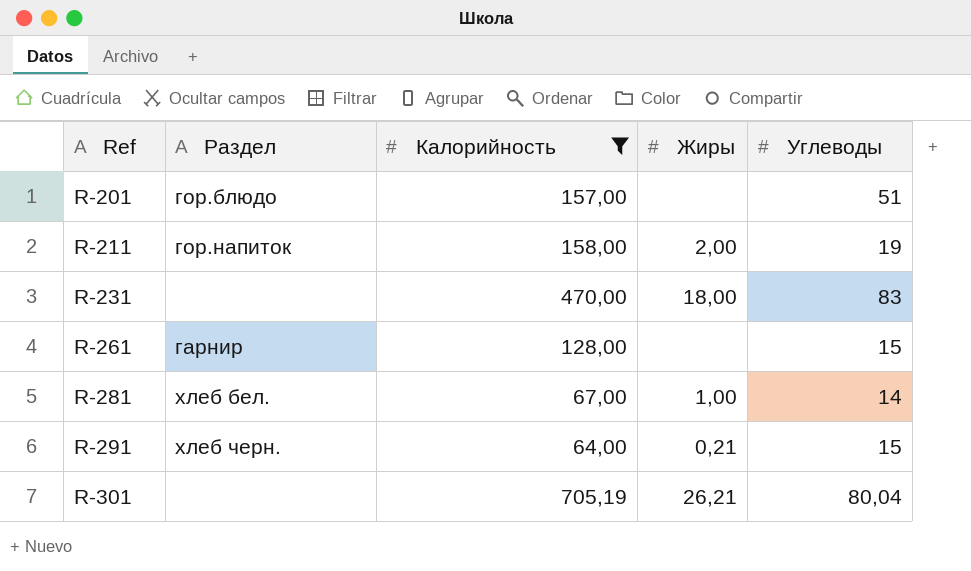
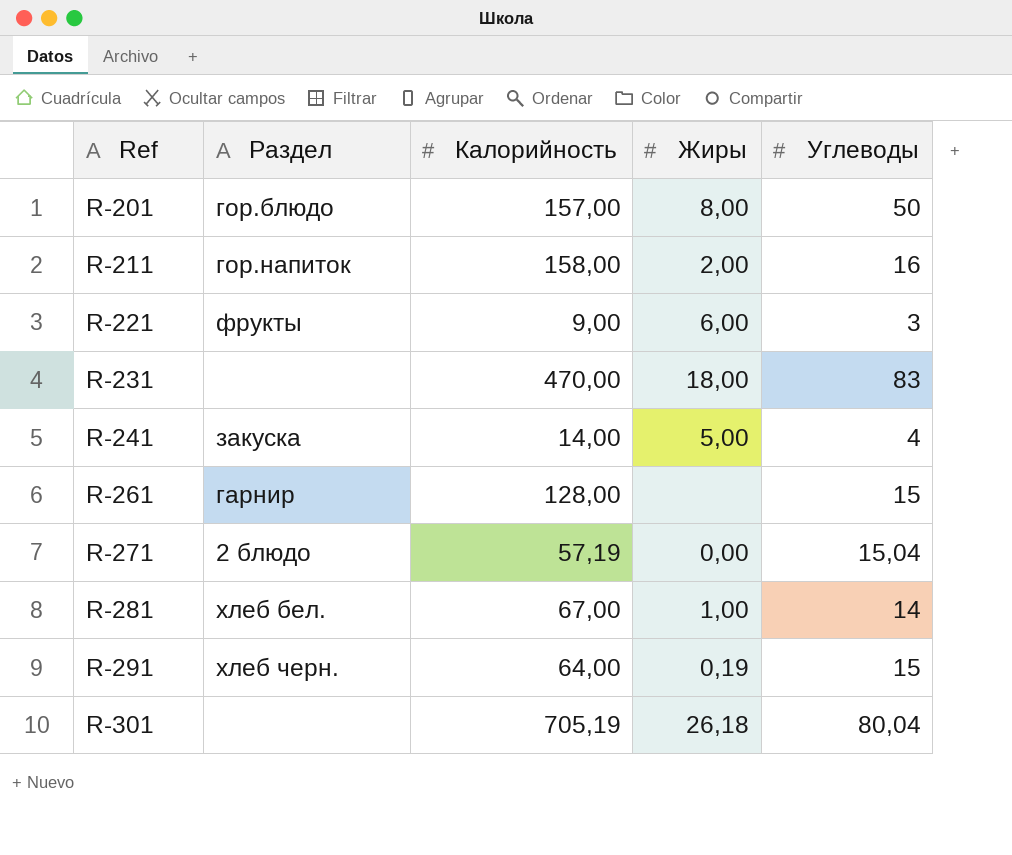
filter: Калорийность >= 64,00 -> none
R-201 | Жиры: none -> 8,00
R-201 | Углеводы: 51 -> 50
R-211 | Углеводы: 19 -> 16
R-291 | Жиры: 0,21 -> 0,19
R-301 | Жиры: 26,21 -> 26,18

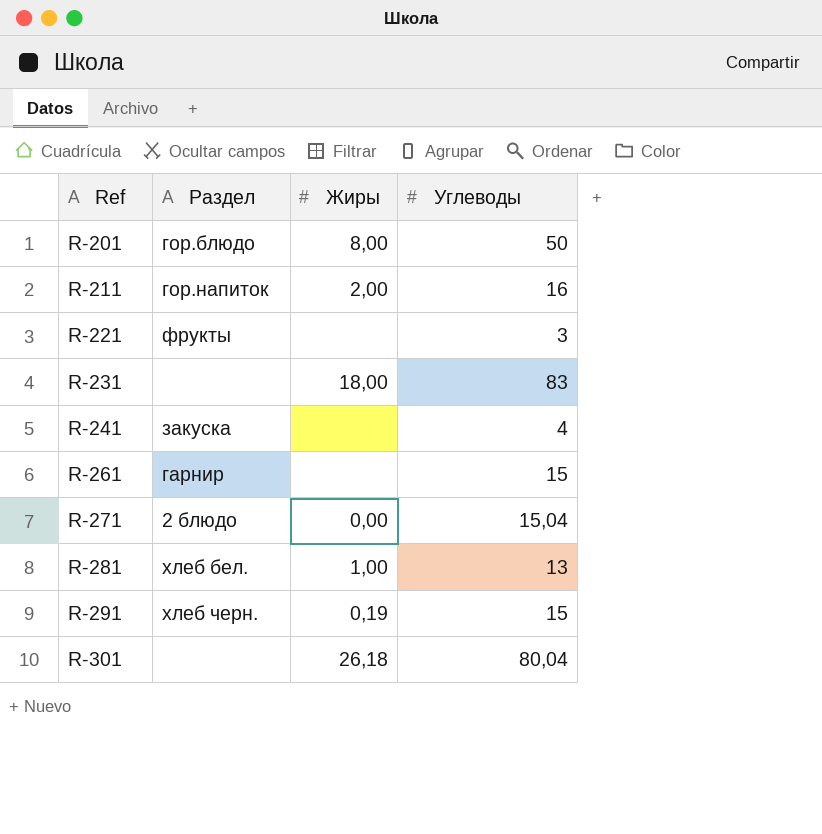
column Калорийность | position: 3 -> none
R-221 | Жиры: 6,00 -> none
R-241 | Жиры: 5,00 -> none
R-281 | Углеводы: 14 -> 13

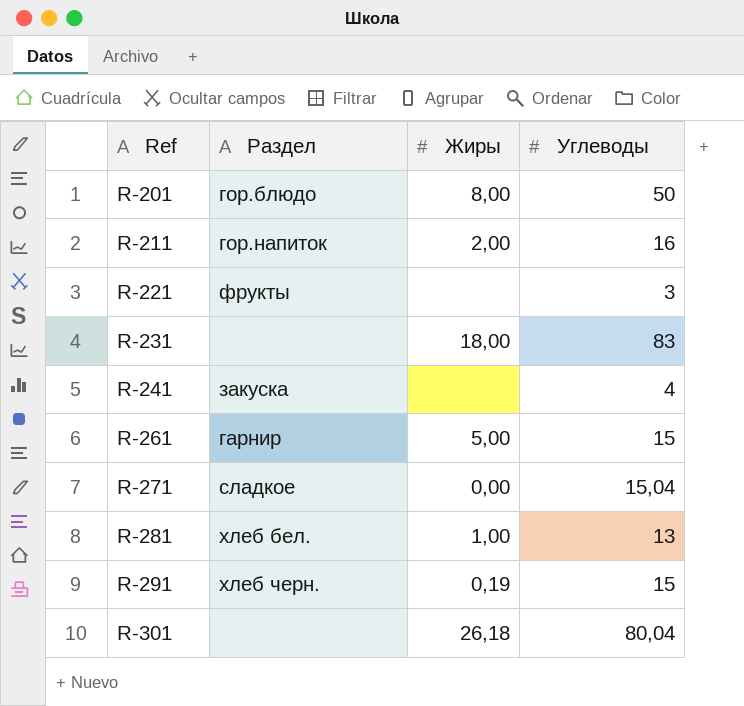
R-261 | Жиры: none -> 5,00
R-271 | Раздел: 2 блюдо -> сладкое

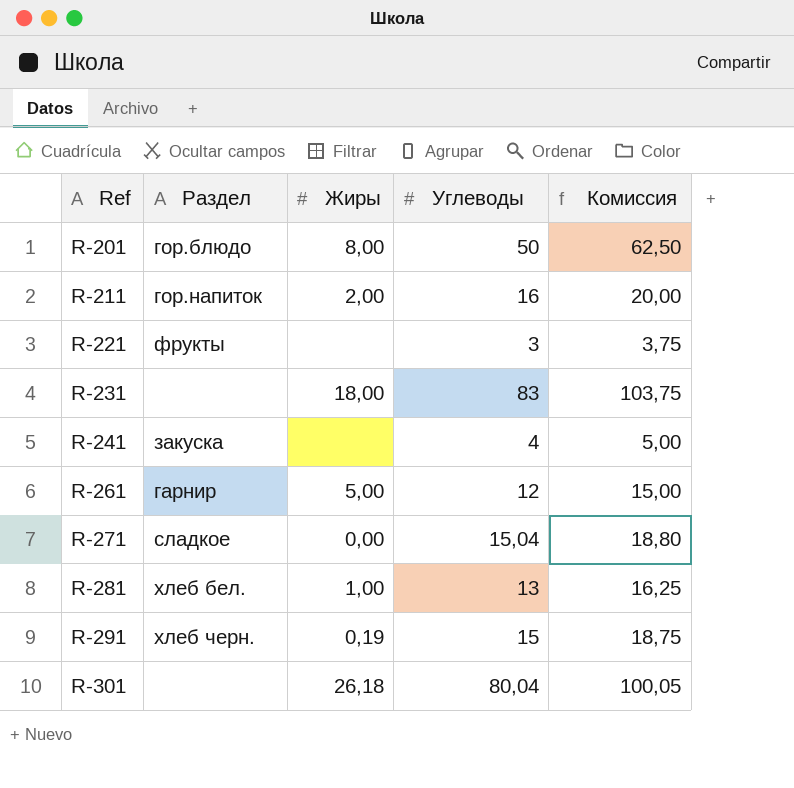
column Комиссия | formula: none -> [Углеводы] * 1,25
R-261 | Углеводы: 15 -> 12

